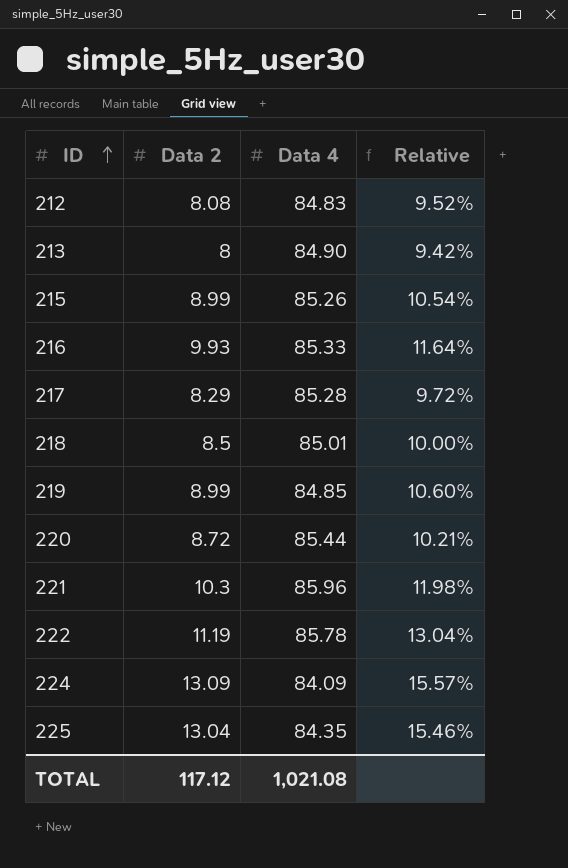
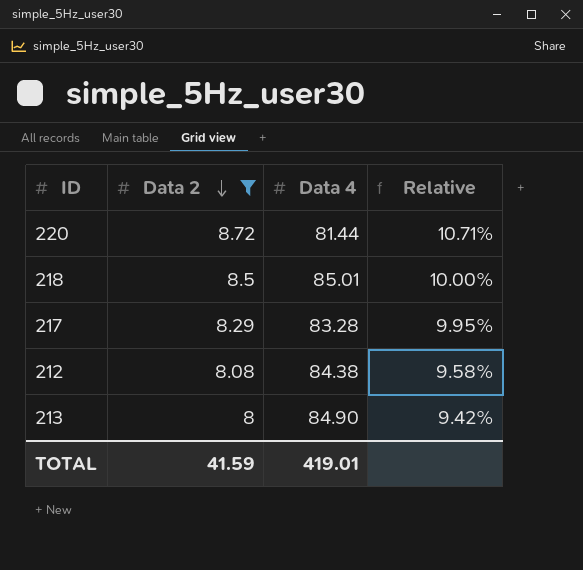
filter: none -> Data 2 <= 8.72
row order: ID ascending -> Data 2 descending
220 | Data 4: 85.44 -> 81.44
220 | Relative: 10.21% -> 10.71%
217 | Data 4: 85.28 -> 83.28
217 | Relative: 9.72% -> 9.95%
212 | Data 4: 84.83 -> 84.38
212 | Relative: 9.52% -> 9.58%
TOTAL | Data 2: 117.12 -> 41.59
TOTAL | Data 4: 1,021.08 -> 419.01

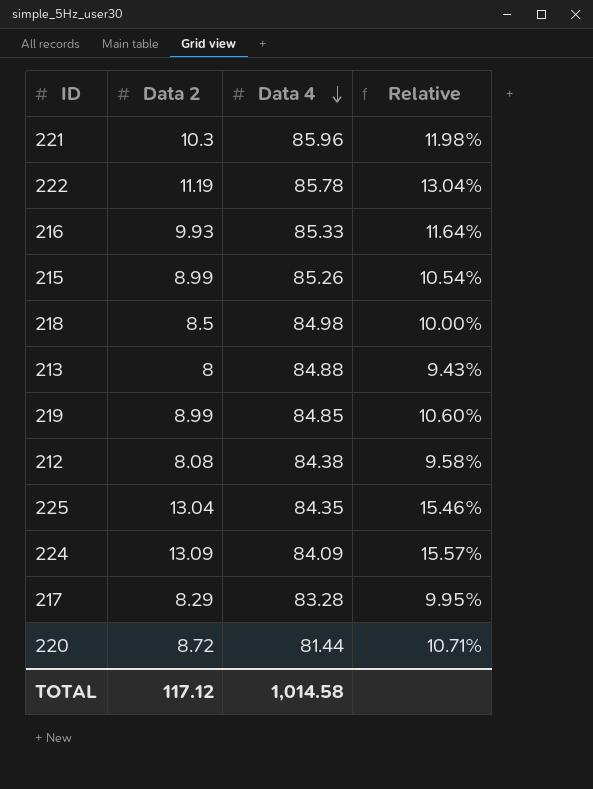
filter: Data 2 <= 8.72 -> none
row order: Data 2 descending -> Data 4 descending
218 | Data 4: 85.01 -> 84.98
213 | Data 4: 84.90 -> 84.88
213 | Relative: 9.42% -> 9.43%
TOTAL | Data 2: 41.59 -> 117.12
TOTAL | Data 4: 419.01 -> 1,014.58

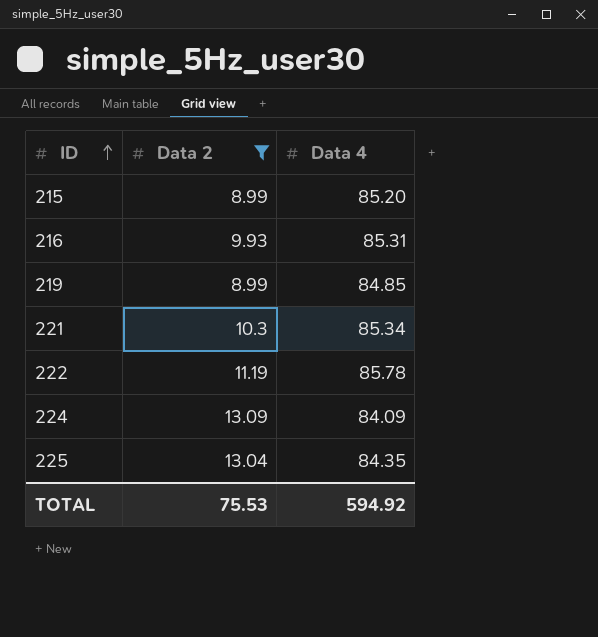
filter: none -> Data 2 >= 8.99
row order: Data 4 descending -> ID ascending
column Relative | formula: [Data 2] / [Data 4] -> none
215 | Data 4: 85.26 -> 85.20
216 | Data 4: 85.33 -> 85.31
221 | Data 4: 85.96 -> 85.34
TOTAL | Data 2: 117.12 -> 75.53
TOTAL | Data 4: 1,014.58 -> 594.92

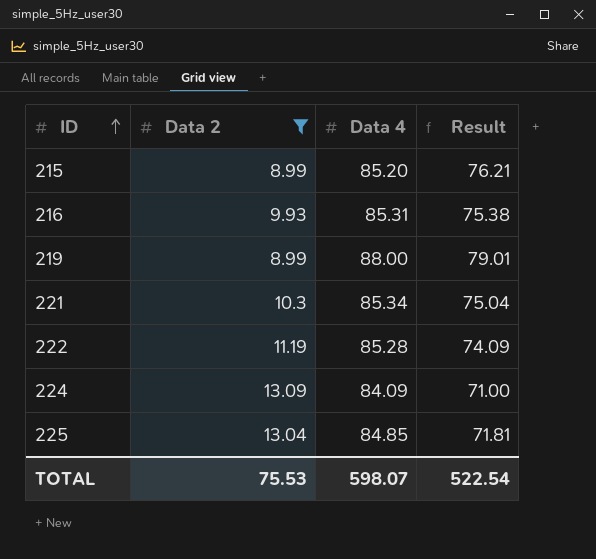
column Result | formula: none -> [Data 4] - [Data 2]
219 | Data 4: 84.85 -> 88.00
222 | Data 4: 85.78 -> 85.28
225 | Data 4: 84.35 -> 84.85
TOTAL | Data 4: 594.92 -> 598.07

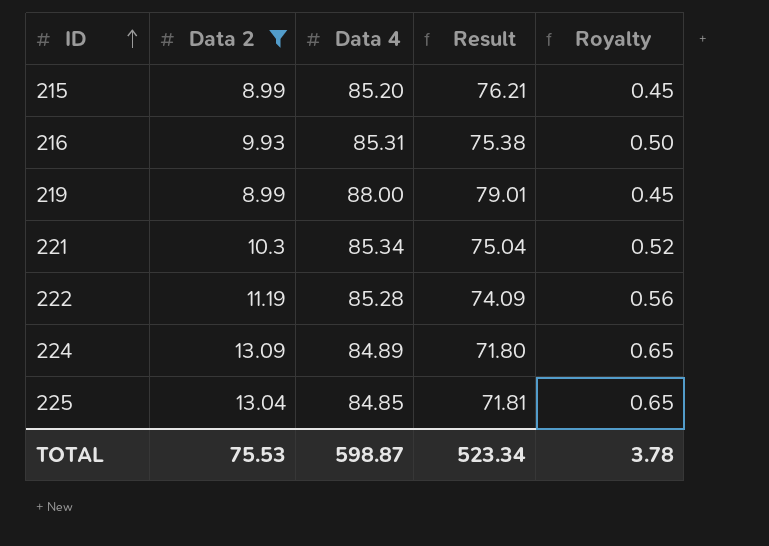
column Royalty | formula: none -> [Data 2] * 0.05
224 | Data 4: 84.09 -> 84.89
224 | Result: 71.00 -> 71.80
TOTAL | Data 4: 598.07 -> 598.87
TOTAL | Result: 522.54 -> 523.34

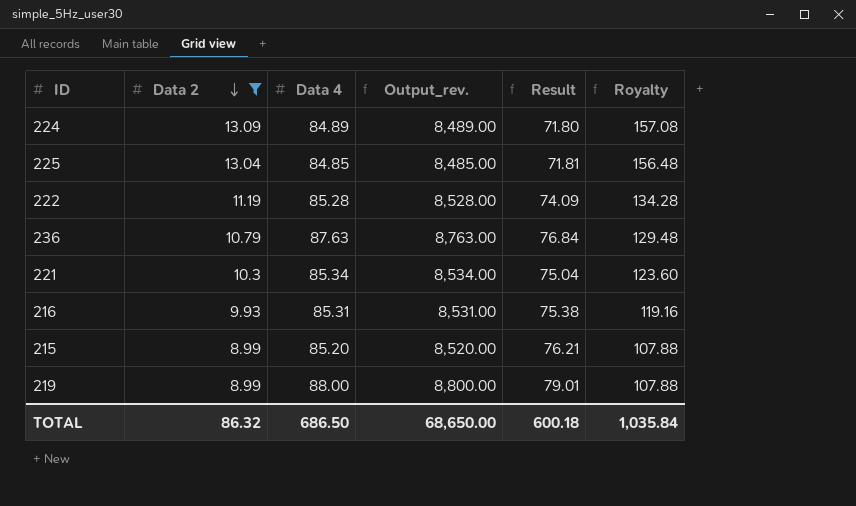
row order: ID ascending -> Data 2 descending
column Output_rev. | formula: none -> [Data 4] * 100
column Royalty | formula: [Data 2] * 0.05 -> [Data 2] * 12
row 236: none -> 10.79 | 87.63 | 8,763.00 | 76.84 | 129.48
TOTAL | Data 2: 75.53 -> 86.32
TOTAL | Data 4: 598.87 -> 686.50
TOTAL | Result: 523.34 -> 600.18
TOTAL | Royalty: 3.78 -> 1,035.84

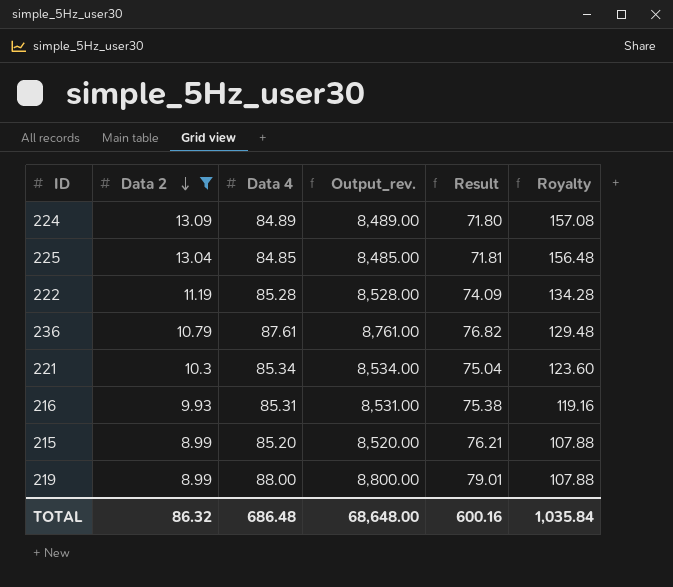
236 | Data 4: 87.63 -> 87.61
236 | Output_rev.: 8,763.00 -> 8,761.00
236 | Result: 76.84 -> 76.82
TOTAL | Data 4: 686.50 -> 686.48
TOTAL | Output_rev.: 68,650.00 -> 68,648.00
TOTAL | Result: 600.18 -> 600.16

